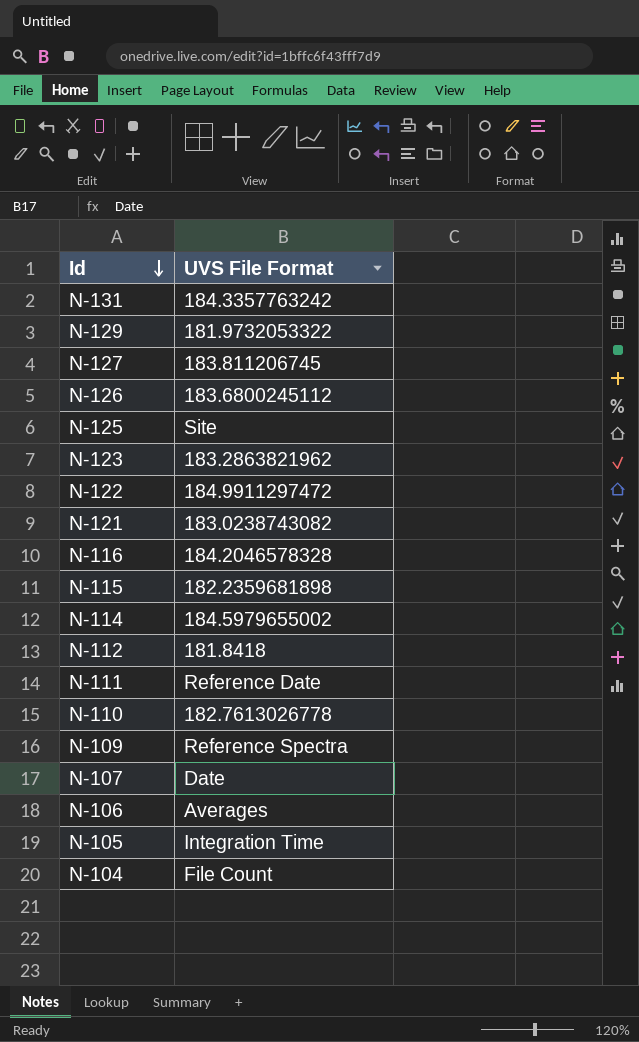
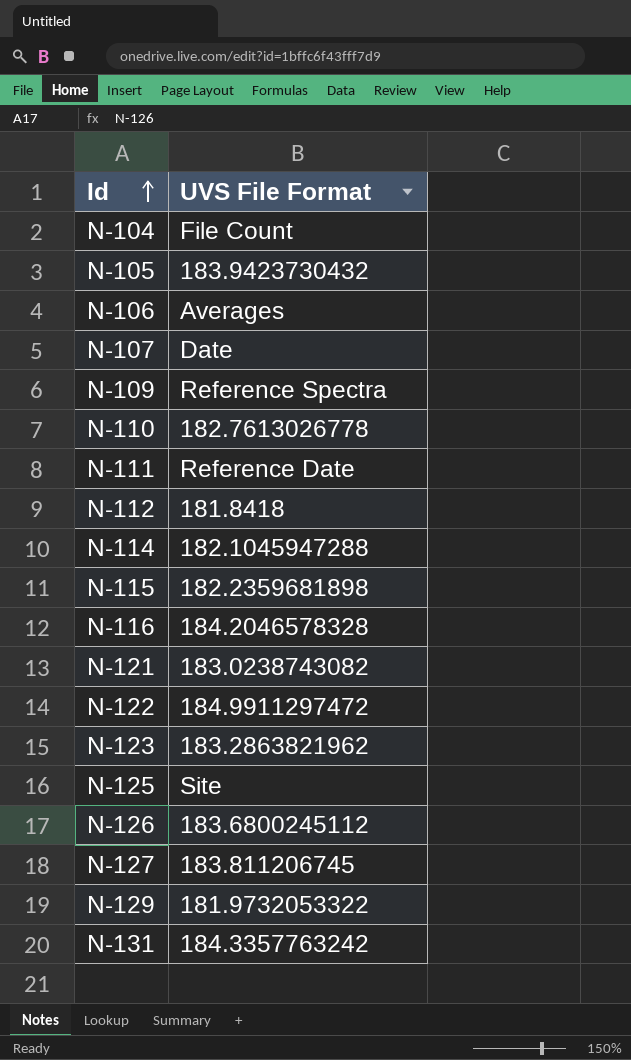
row order: Id descending -> Id ascending
N-105 | UVS File Format: Integration Time -> 183.9423730432
N-114 | UVS File Format: 184.5979655002 -> 182.1045947288

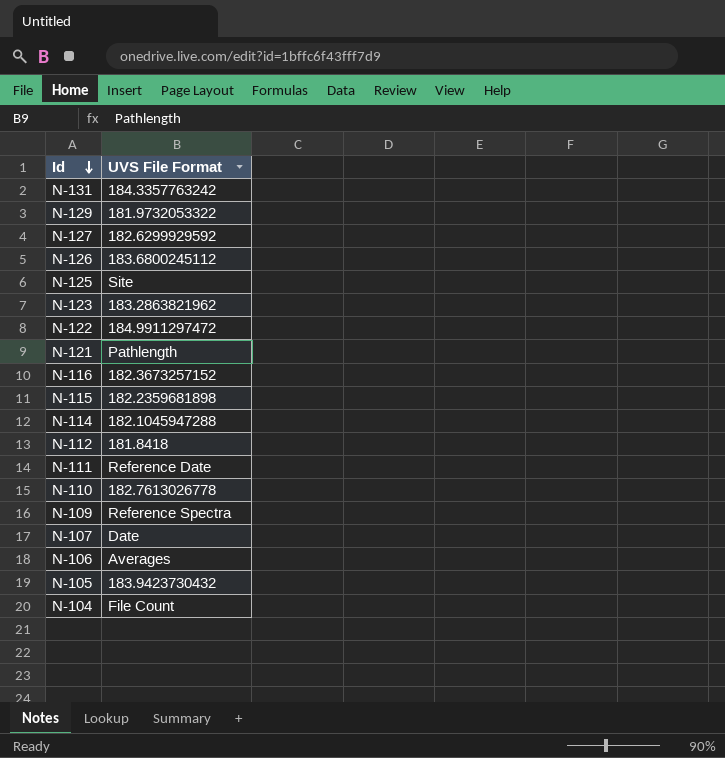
row order: Id ascending -> Id descending
N-127 | UVS File Format: 183.811206745 -> 182.6299929592
N-121 | UVS File Format: 183.0238743082 -> Pathlength
N-116 | UVS File Format: 184.2046578328 -> 182.3673257152

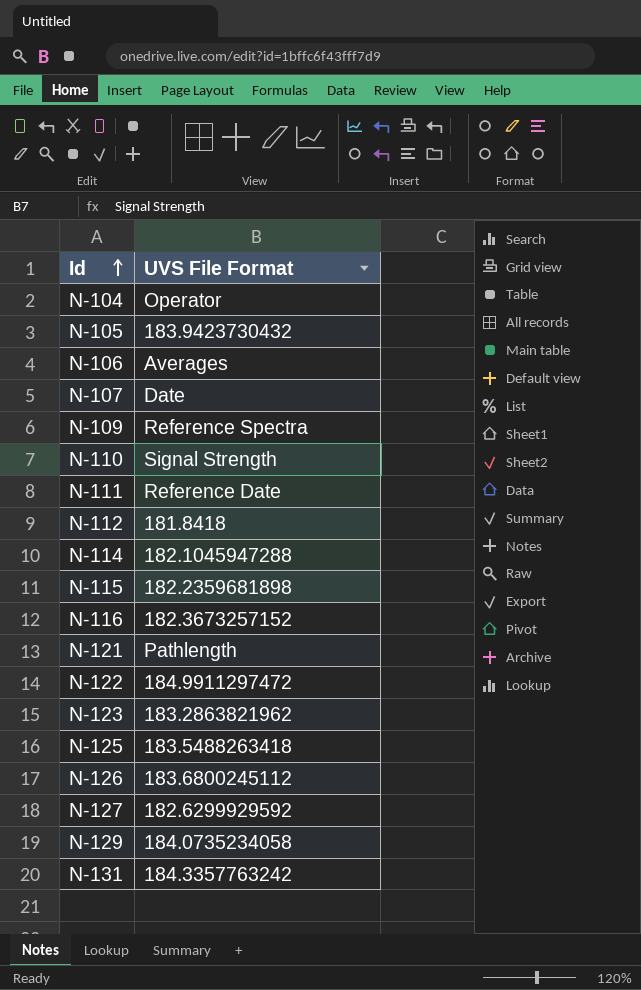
row order: Id descending -> Id ascending
N-104 | UVS File Format: File Count -> Operator
N-110 | UVS File Format: 182.7613026778 -> Signal Strength
N-125 | UVS File Format: Site -> 183.5488263418
N-129 | UVS File Format: 181.9732053322 -> 184.0735234058

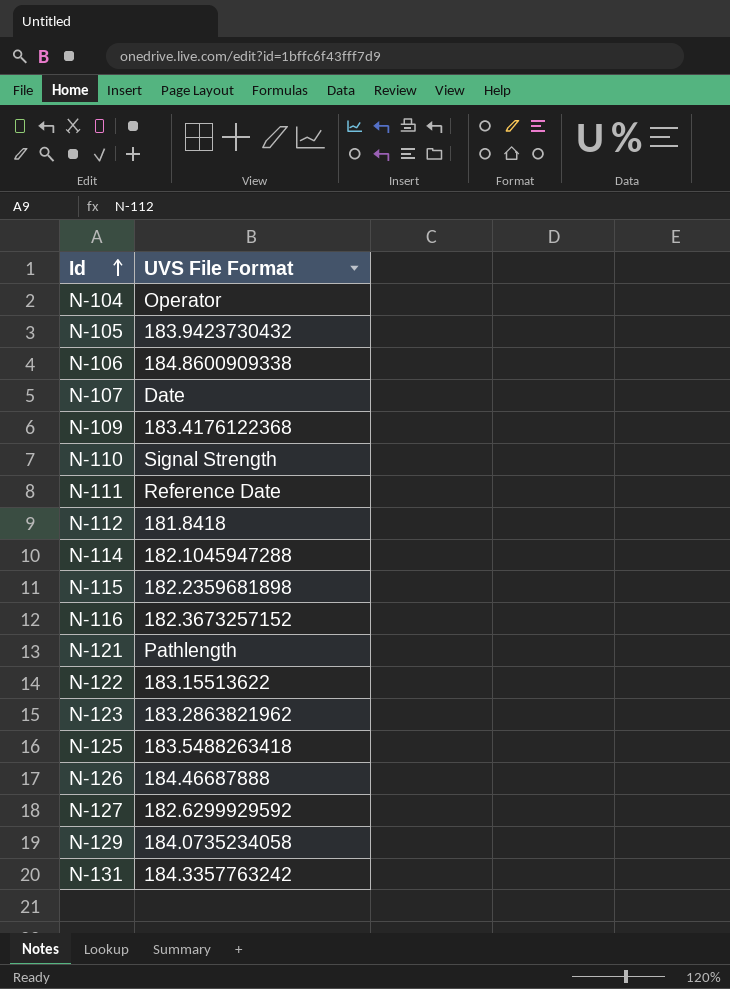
N-106 | UVS File Format: Averages -> 184.8600909338
N-109 | UVS File Format: Reference Spectra -> 183.4176122368
N-122 | UVS File Format: 184.9911297472 -> 183.15513622
N-126 | UVS File Format: 183.6800245112 -> 184.46687888

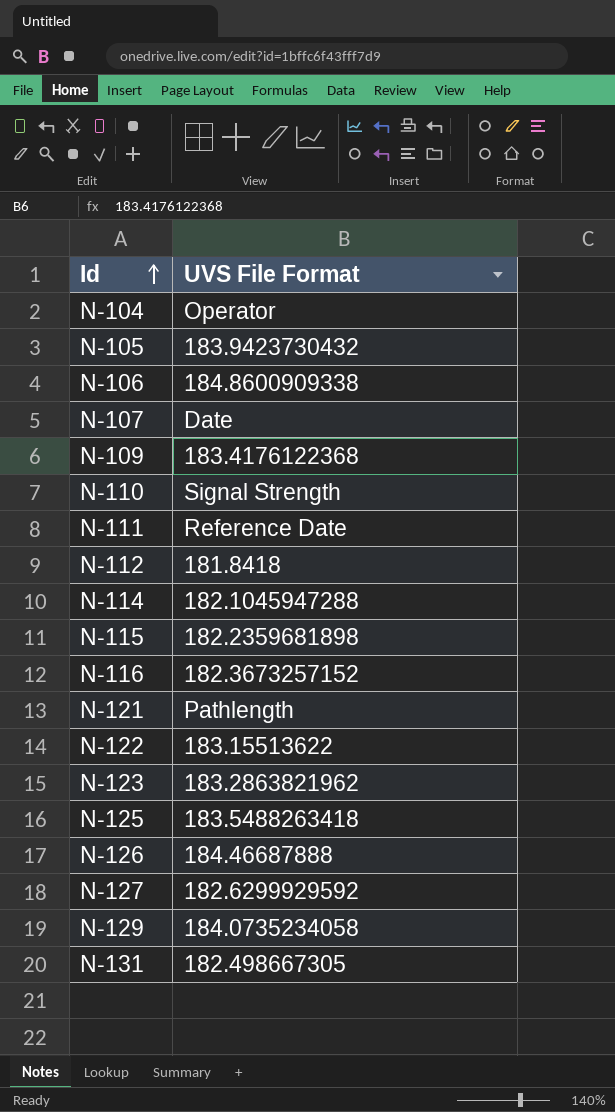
N-131 | UVS File Format: 184.3357763242 -> 182.498667305

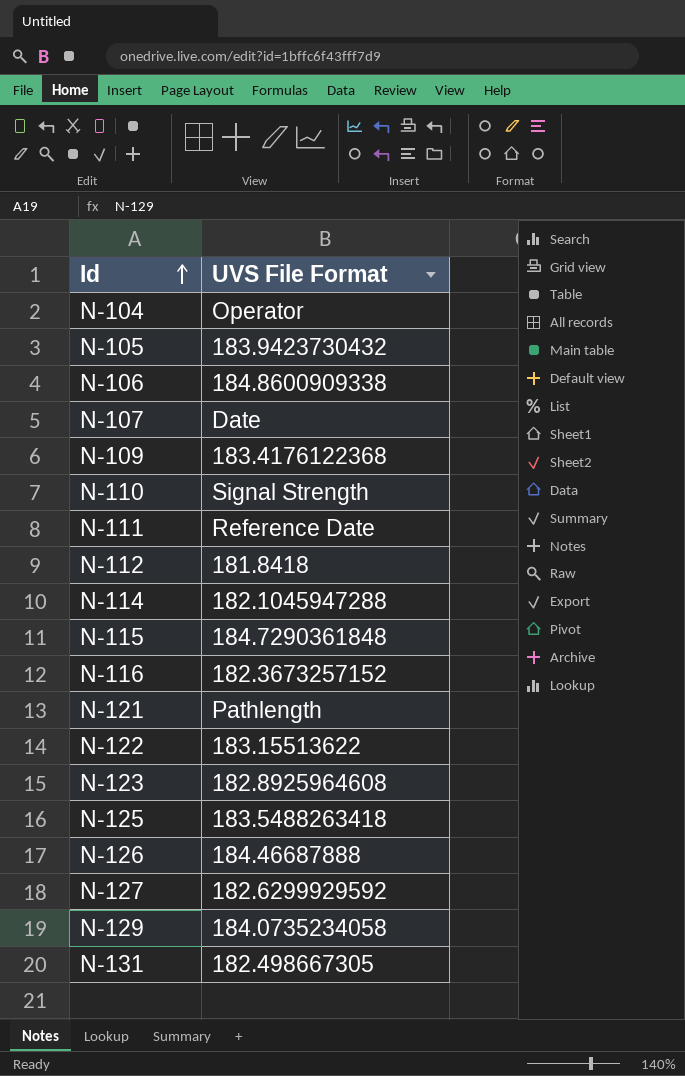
N-115 | UVS File Format: 182.2359681898 -> 184.7290361848
N-123 | UVS File Format: 183.2863821962 -> 182.8925964608

